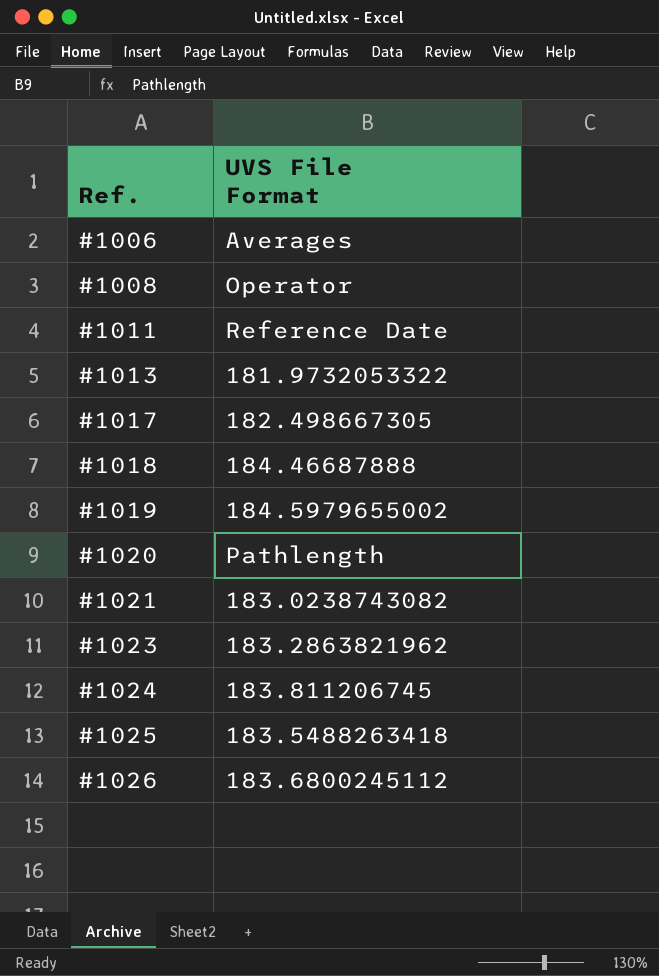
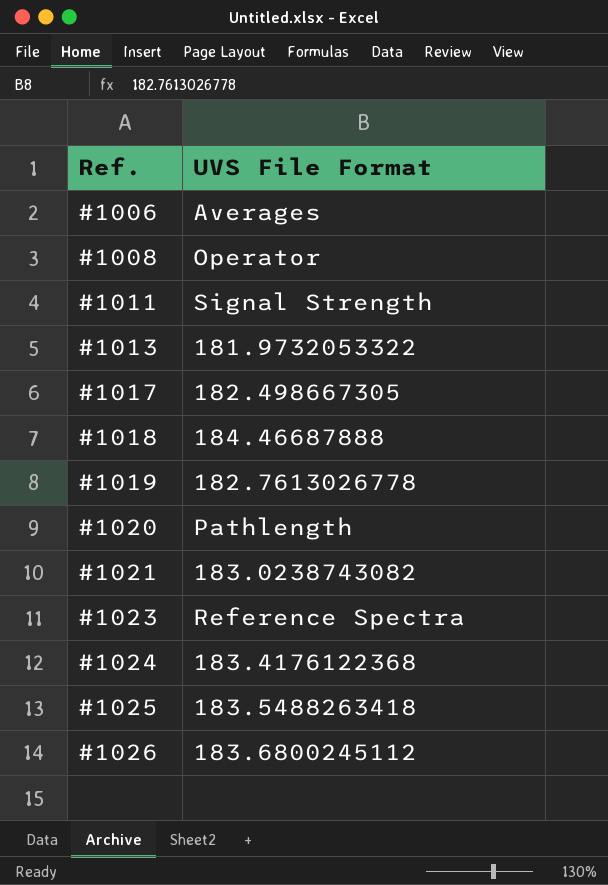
#1011 | UVS File Format: Reference Date -> Signal Strength
#1019 | UVS File Format: 184.5979655002 -> 182.7613026778
#1023 | UVS File Format: 183.2863821962 -> Reference Spectra
#1024 | UVS File Format: 183.811206745 -> 183.4176122368

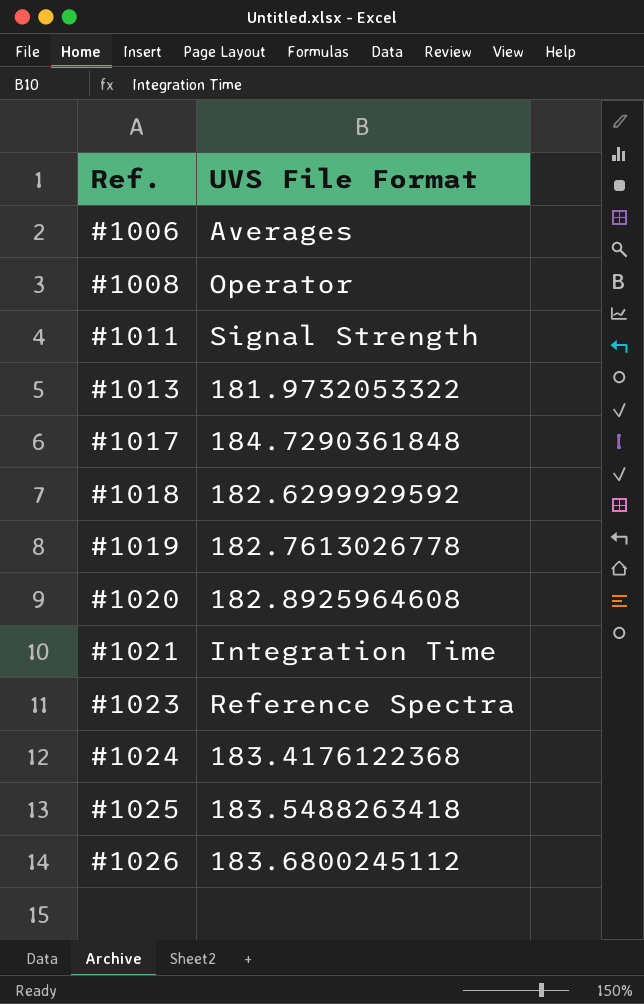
#1017 | UVS File Format: 182.498667305 -> 184.7290361848
#1018 | UVS File Format: 184.46687888 -> 182.6299929592
#1020 | UVS File Format: Pathlength -> 182.8925964608
#1021 | UVS File Format: 183.0238743082 -> Integration Time

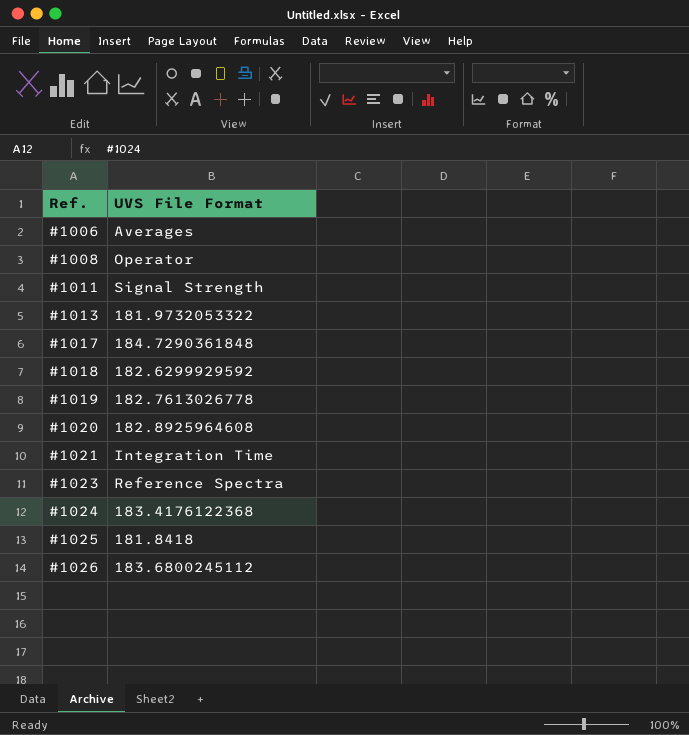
#1025 | UVS File Format: 183.5488263418 -> 181.8418

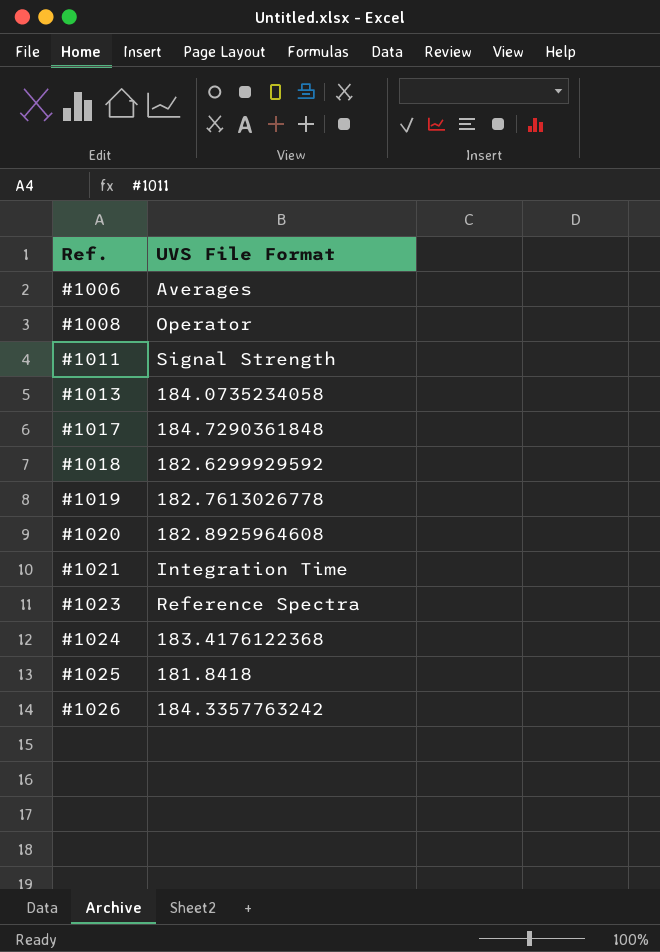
#1013 | UVS File Format: 181.9732053322 -> 184.0735234058
#1026 | UVS File Format: 183.6800245112 -> 184.3357763242

